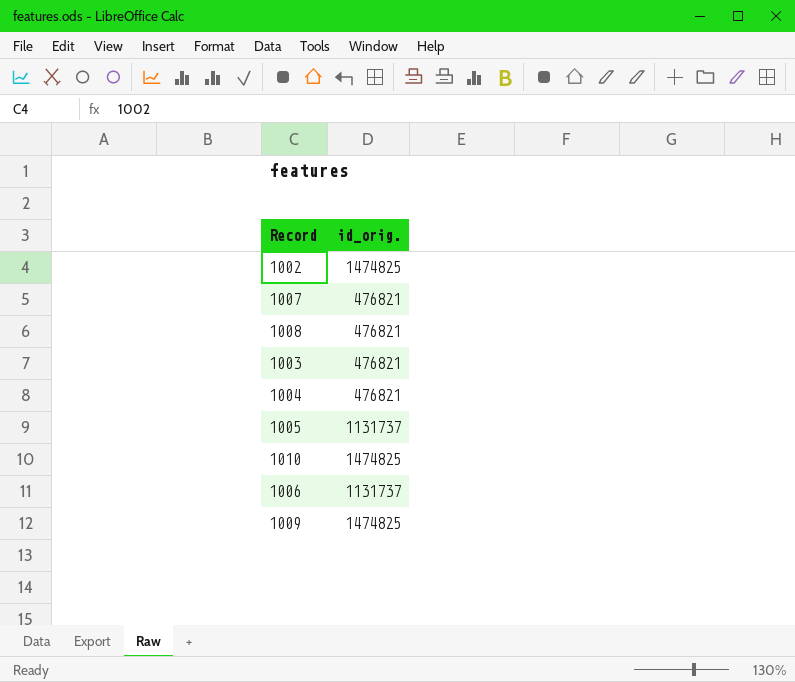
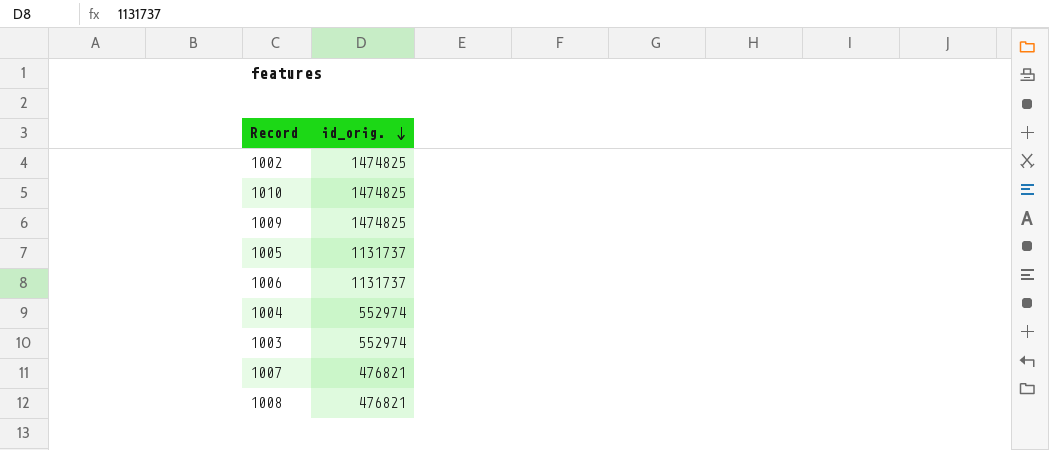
row order: none -> id_orig. descending
1004 | id_orig.: 476821 -> 552974
1003 | id_orig.: 476821 -> 552974

